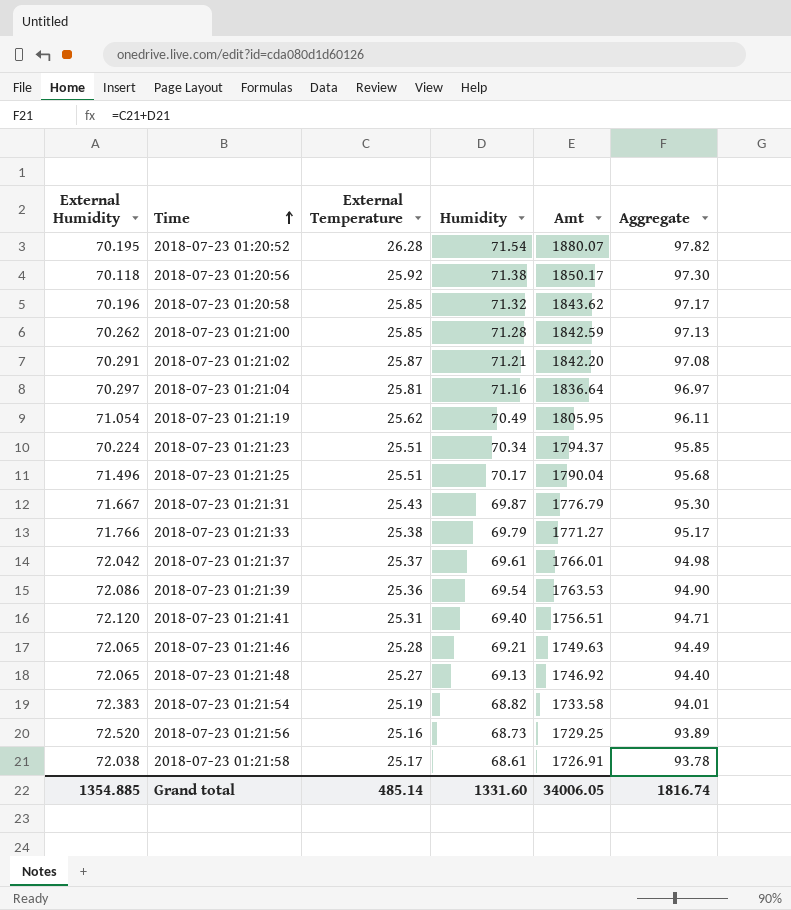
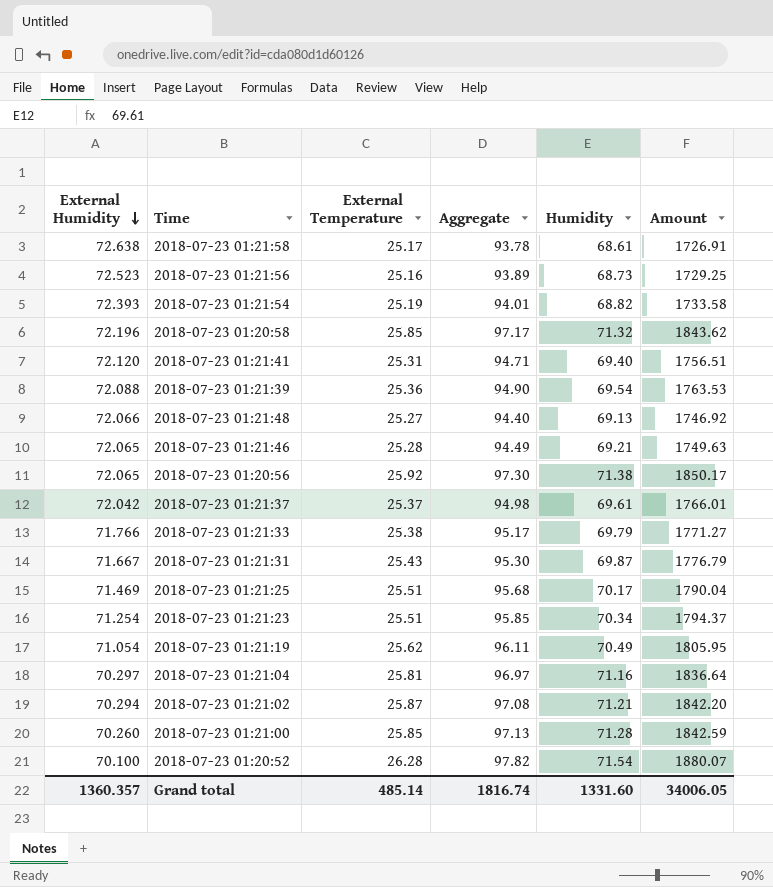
row order: Time ascending -> External Humidity descending
column Aggregate | position: 6 -> 4
column name: Amt -> Amount
2018-07-23 01:21:58 | External Humidity: 72.038 -> 72.638
2018-07-23 01:21:56 | External Humidity: 72.520 -> 72.523
2018-07-23 01:21:54 | External Humidity: 72.383 -> 72.393
2018-07-23 01:20:58 | External Humidity: 70.196 -> 72.196
2018-07-23 01:21:39 | External Humidity: 72.086 -> 72.088
2018-07-23 01:21:48 | External Humidity: 72.065 -> 72.066
2018-07-23 01:20:56 | External Humidity: 70.118 -> 72.065
2018-07-23 01:21:25 | External Humidity: 71.496 -> 71.469
2018-07-23 01:21:23 | External Humidity: 70.224 -> 71.254
2018-07-23 01:21:02 | External Humidity: 70.291 -> 70.294
2018-07-23 01:21:00 | External Humidity: 70.262 -> 70.260
2018-07-23 01:20:52 | External Humidity: 70.195 -> 70.100
Grand total | External Humidity: 1354.885 -> 1360.357

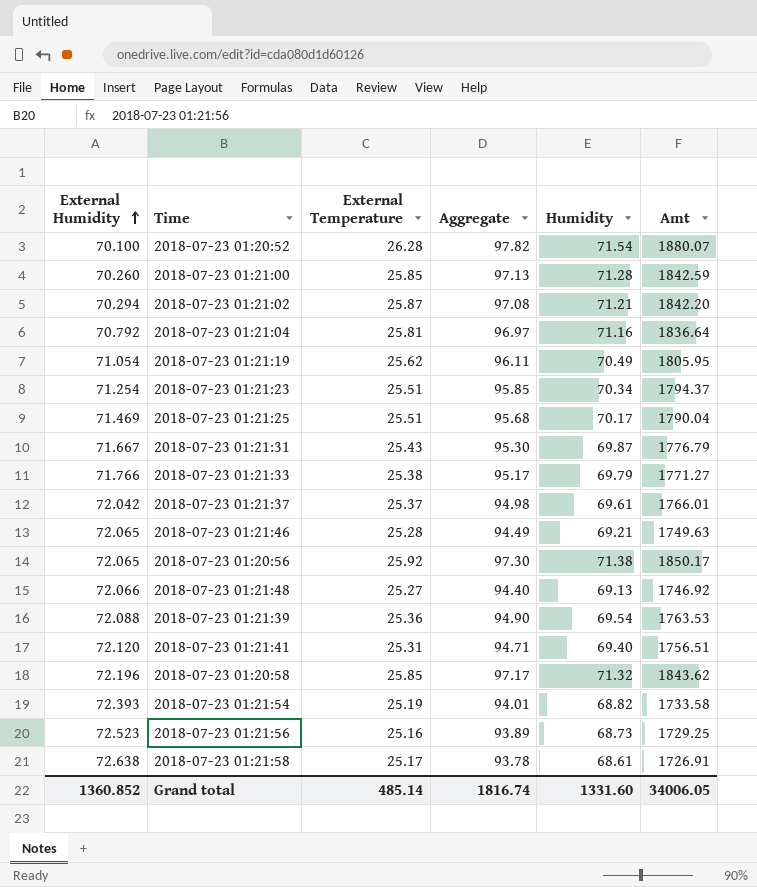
row order: External Humidity descending -> External Humidity ascending
column name: Amount -> Amt
2018-07-23 01:21:04 | External Humidity: 70.297 -> 70.792
Grand total | External Humidity: 1360.357 -> 1360.852

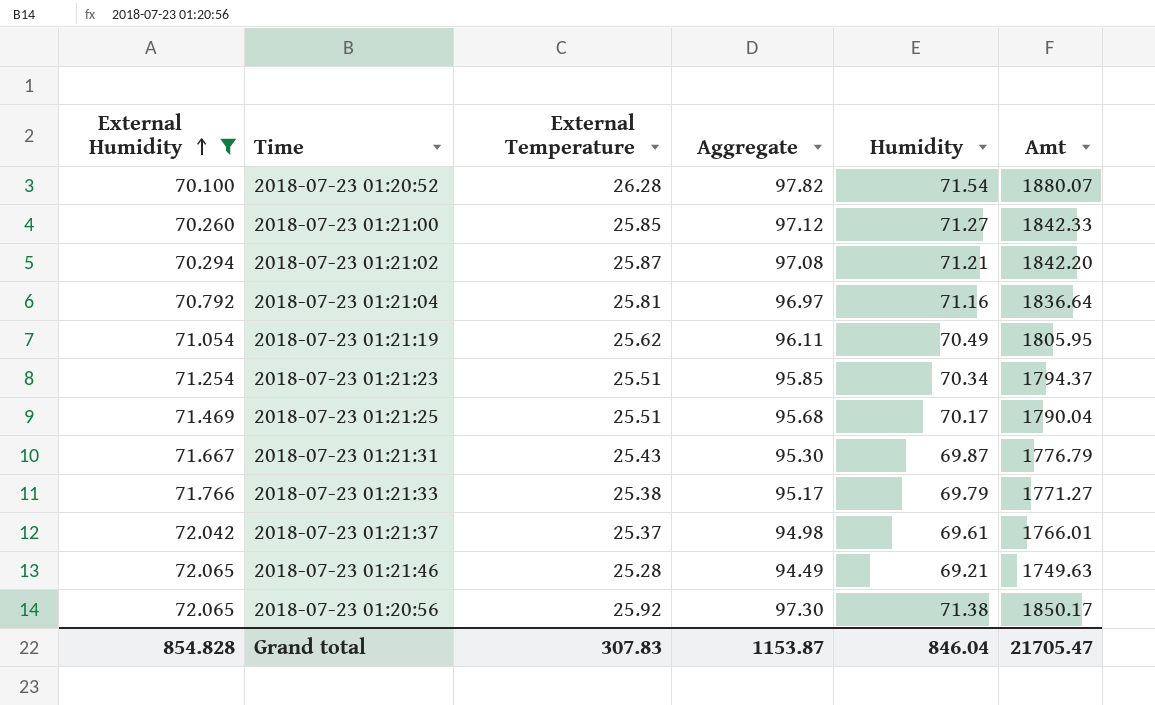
filter: none -> External Humidity <= 72.065
2018-07-23 01:21:00 | Aggregate: 97.13 -> 97.12
2018-07-23 01:21:00 | Humidity: 71.28 -> 71.27
2018-07-23 01:21:00 | Amt: 1842.59 -> 1842.33
Grand total | External Humidity: 1360.852 -> 854.828
Grand total | External Temperature: 485.14 -> 307.83
Grand total | Aggregate: 1816.74 -> 1153.87
Grand total | Humidity: 1331.60 -> 846.04
Grand total | Amt: 34006.05 -> 21705.47

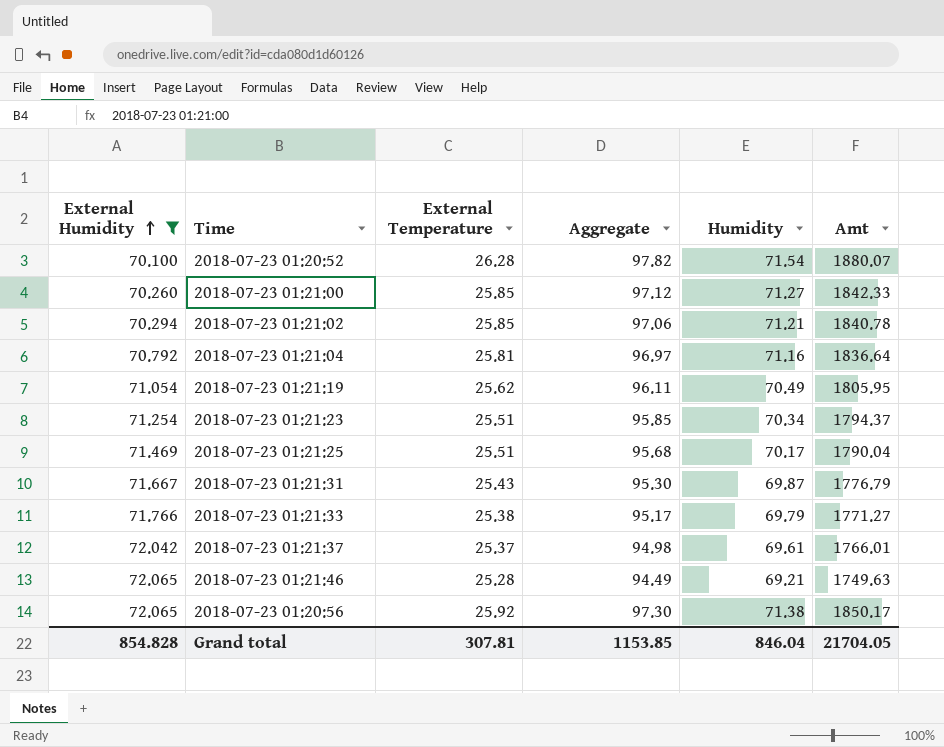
2018-07-23 01:21:02 | External Temperature: 25.87 -> 25.85
2018-07-23 01:21:02 | Aggregate: 97.08 -> 97.06
2018-07-23 01:21:02 | Amt: 1842.20 -> 1840.78
Grand total | External Temperature: 307.83 -> 307.81
Grand total | Aggregate: 1153.87 -> 1153.85
Grand total | Amt: 21705.47 -> 21704.05

